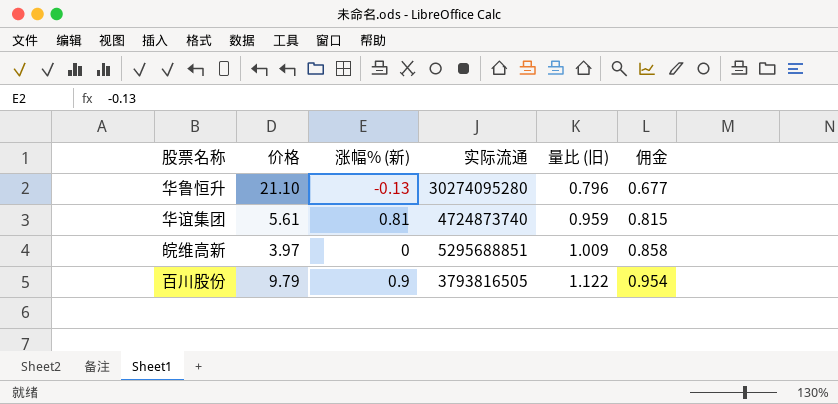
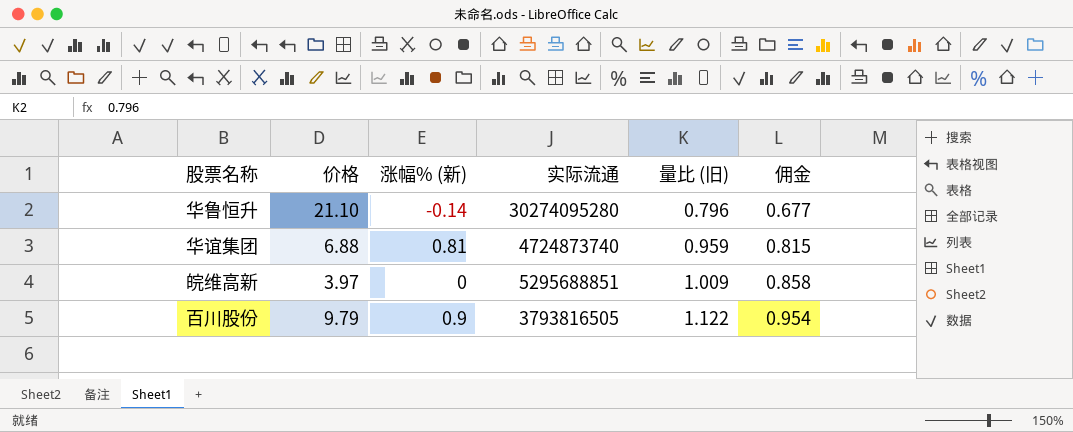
华鲁恒升 | 涨幅% (新): -0.13 -> -0.14
华谊集团 | 价格: 5.61 -> 6.88

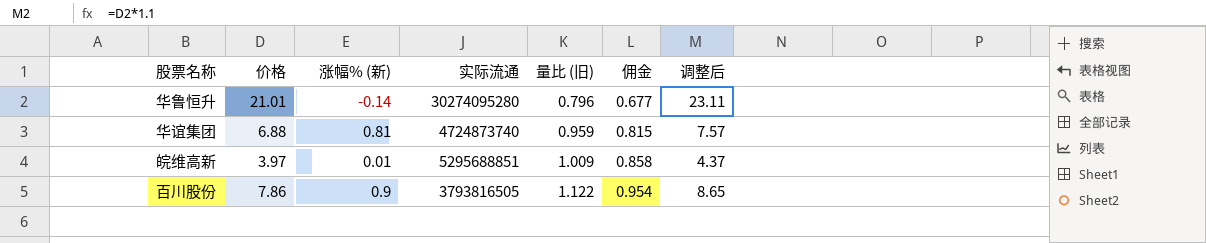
column 调整后 | formula: none -> [价格] * 1.1
华鲁恒升 | 价格: 21.10 -> 21.01
皖维高新 | 涨幅% (新): 0 -> 0.01
百川股份 | 价格: 9.79 -> 7.86

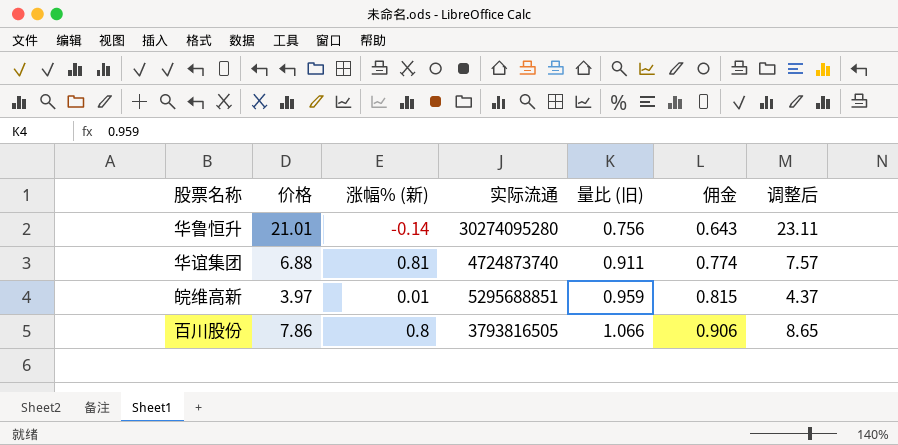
华鲁恒升 | 量比 (旧): 0.796 -> 0.756
华鲁恒升 | 佣金: 0.677 -> 0.643
华谊集团 | 量比 (旧): 0.959 -> 0.911
华谊集团 | 佣金: 0.815 -> 0.774
皖维高新 | 量比 (旧): 1.009 -> 0.959
皖维高新 | 佣金: 0.858 -> 0.815
百川股份 | 涨幅% (新): 0.9 -> 0.8
百川股份 | 量比 (旧): 1.122 -> 1.066
百川股份 | 佣金: 0.954 -> 0.906

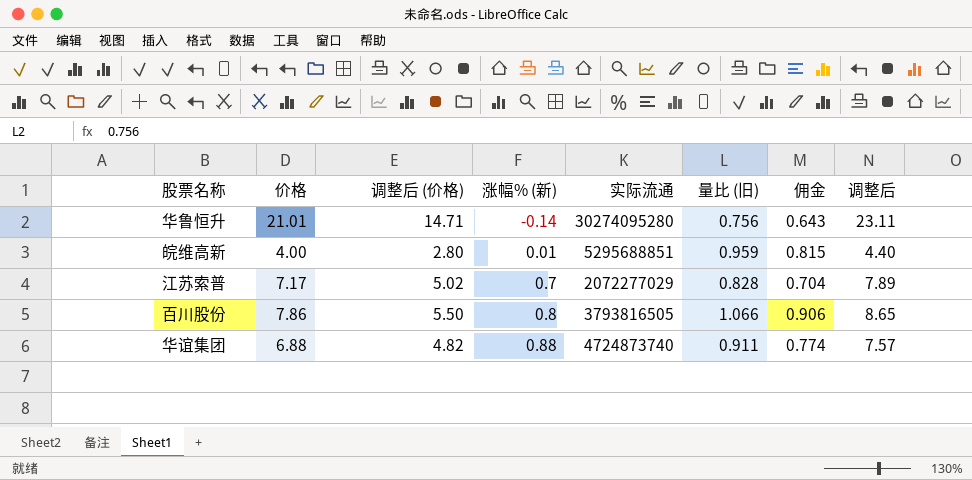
row order: 量比 (旧) ascending -> 涨幅% (新) ascending
column 调整后 (价格) | formula: none -> [价格] * 0.7
皖维高新 | 价格: 3.97 -> 4.00
皖维高新 | 调整后: 4.37 -> 4.40
row 江苏索普: none -> 7.17 | 5.02 | 0.7 | 2072277029 | 0.828 | 0.704 | 7.89
华谊集团 | 涨幅% (新): 0.81 -> 0.88

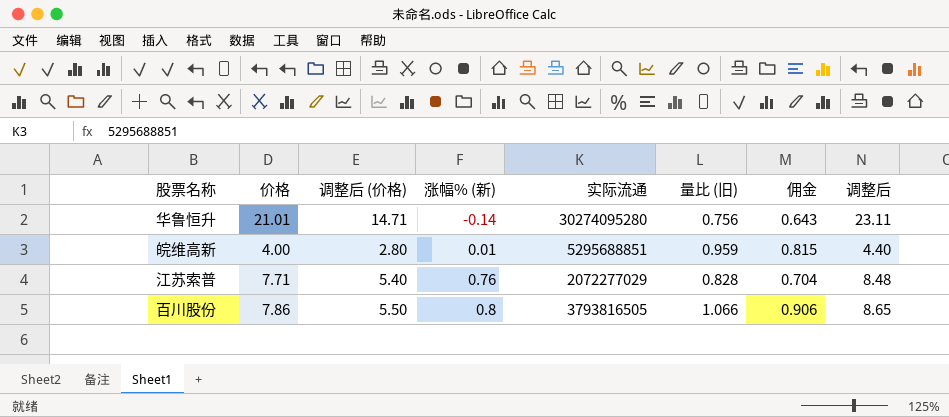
row 华谊集团: 6.88 | 4.82 | 0.88 | 4724873740 | 0.911 | 0.774 | 7.57 -> none
江苏索普 | 价格: 7.17 -> 7.71
江苏索普 | 调整后 (价格): 5.02 -> 5.40
江苏索普 | 涨幅% (新): 0.7 -> 0.76
江苏索普 | 调整后: 7.89 -> 8.48

